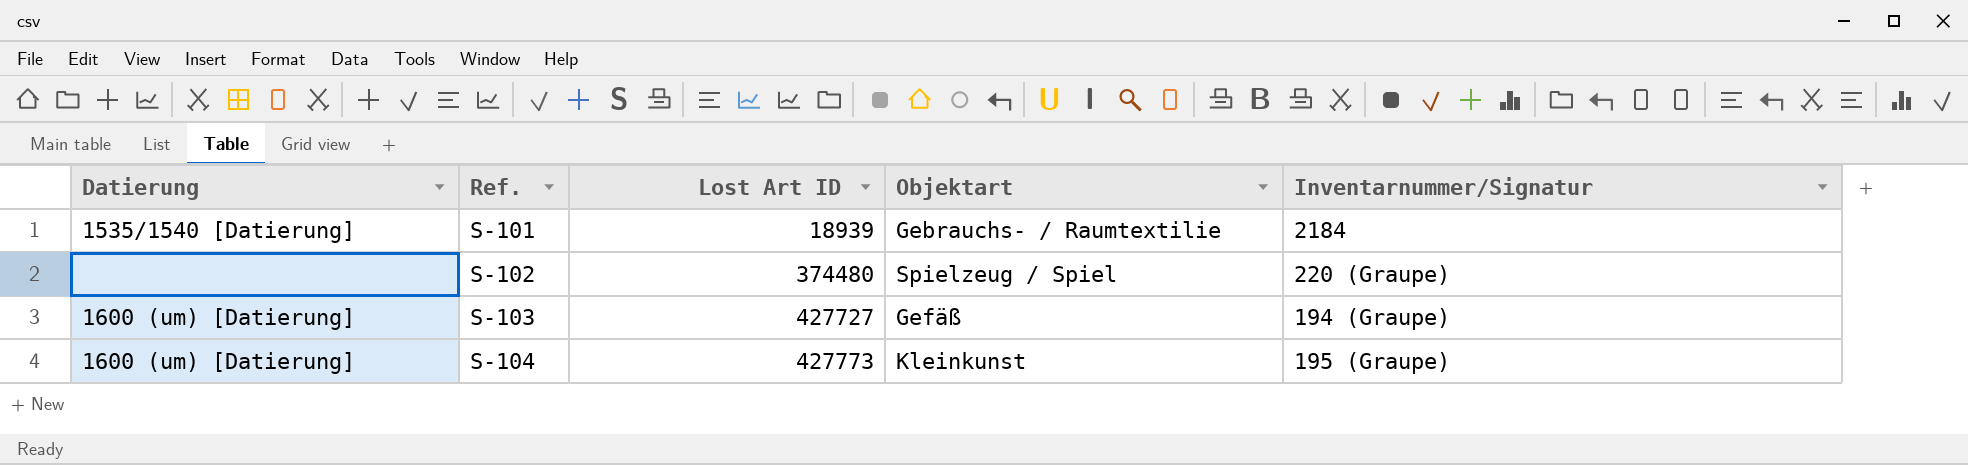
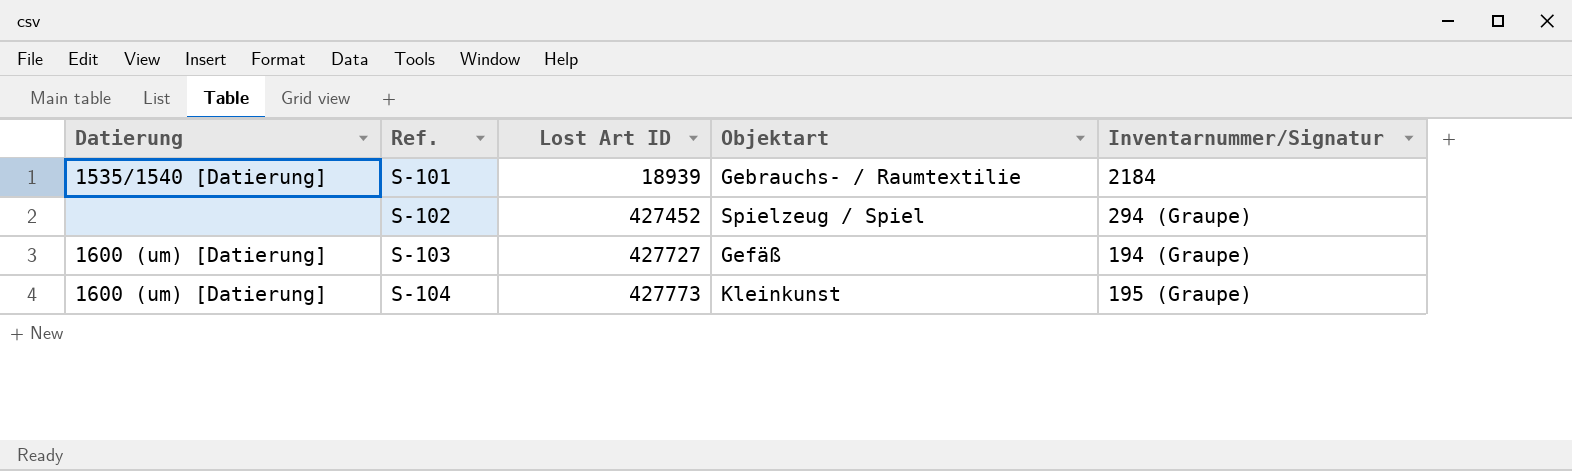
S-102 | Lost Art ID: 374480 -> 427452
S-102 | Inventarnummer/Signatur: 220 (Graupe) -> 294 (Graupe)

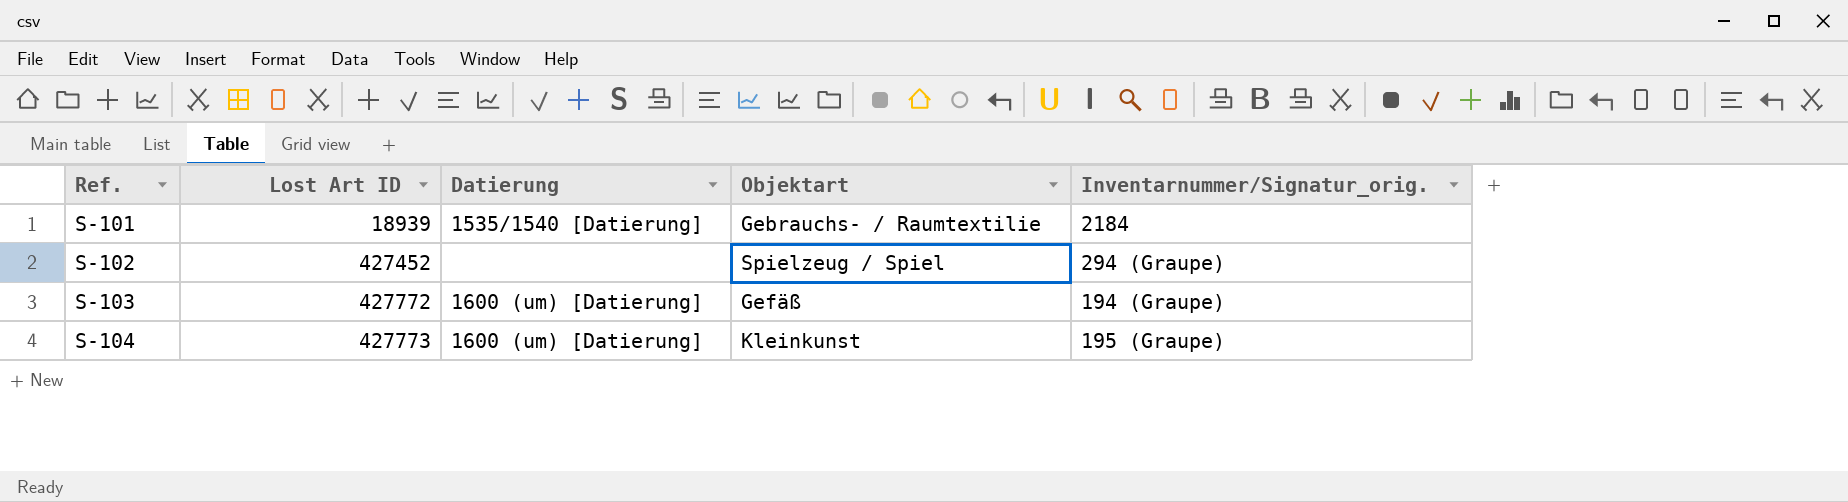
column Datierung | position: 1 -> 3
column name: Inventarnummer/Signatur -> Inventarnummer/Signatur_orig.
S-103 | Lost Art ID: 427727 -> 427772

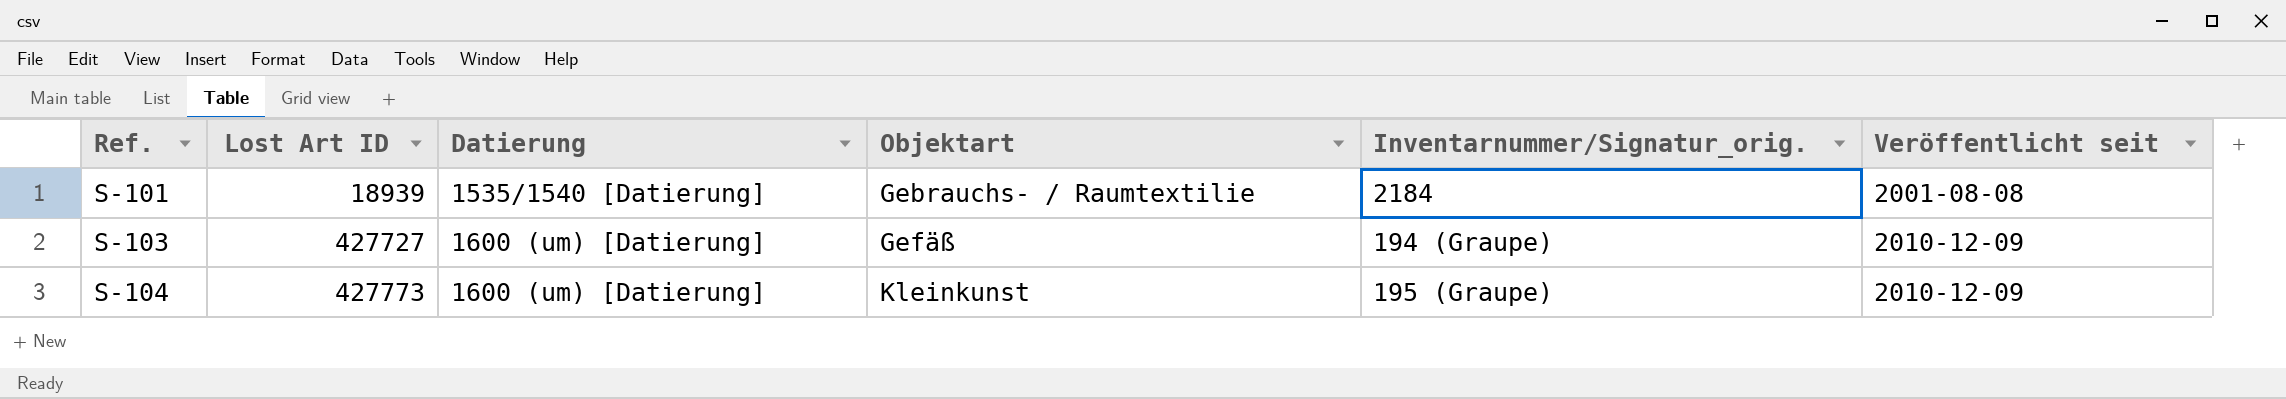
column Veröffentlicht seit | position: none -> 6
row S-102: 427452 | none | Spielzeug / Spiel | 294 (Graupe) -> none
S-103 | Lost Art ID: 427772 -> 427727

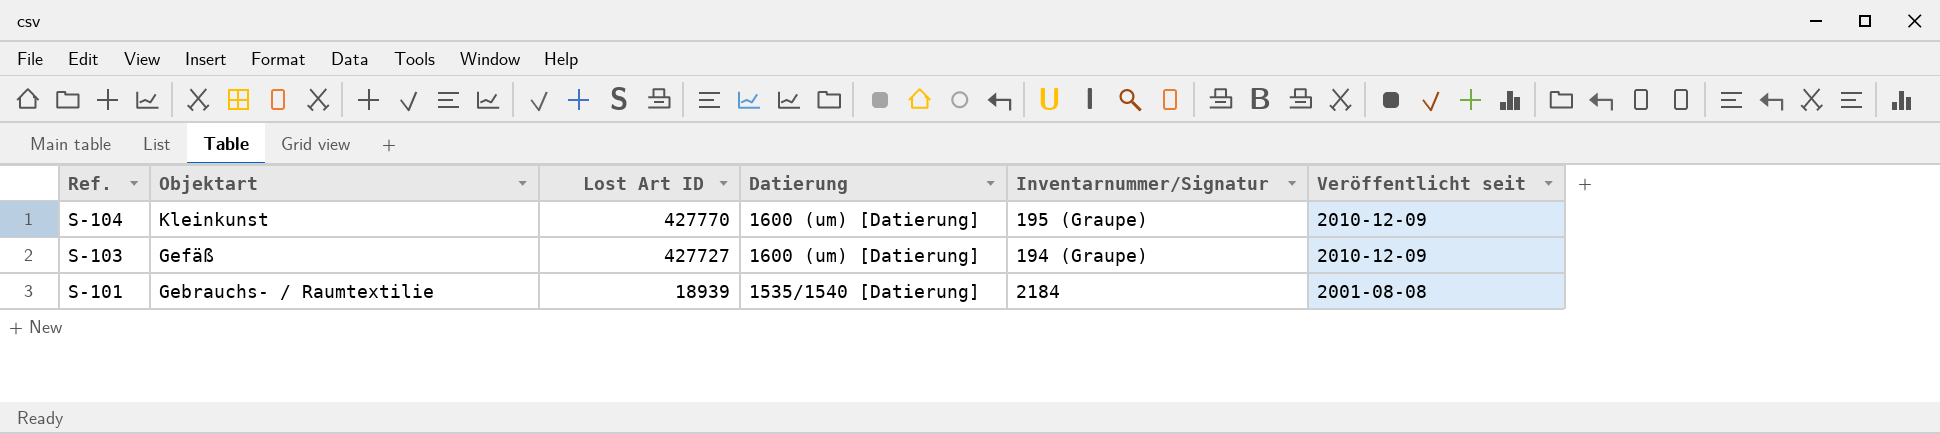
row order: Ref. ascending -> Ref. descending
column Objektart | position: 4 -> 2
column name: Inventarnummer/Signatur_orig. -> Inventarnummer/Signatur
S-104 | Lost Art ID: 427773 -> 427770

